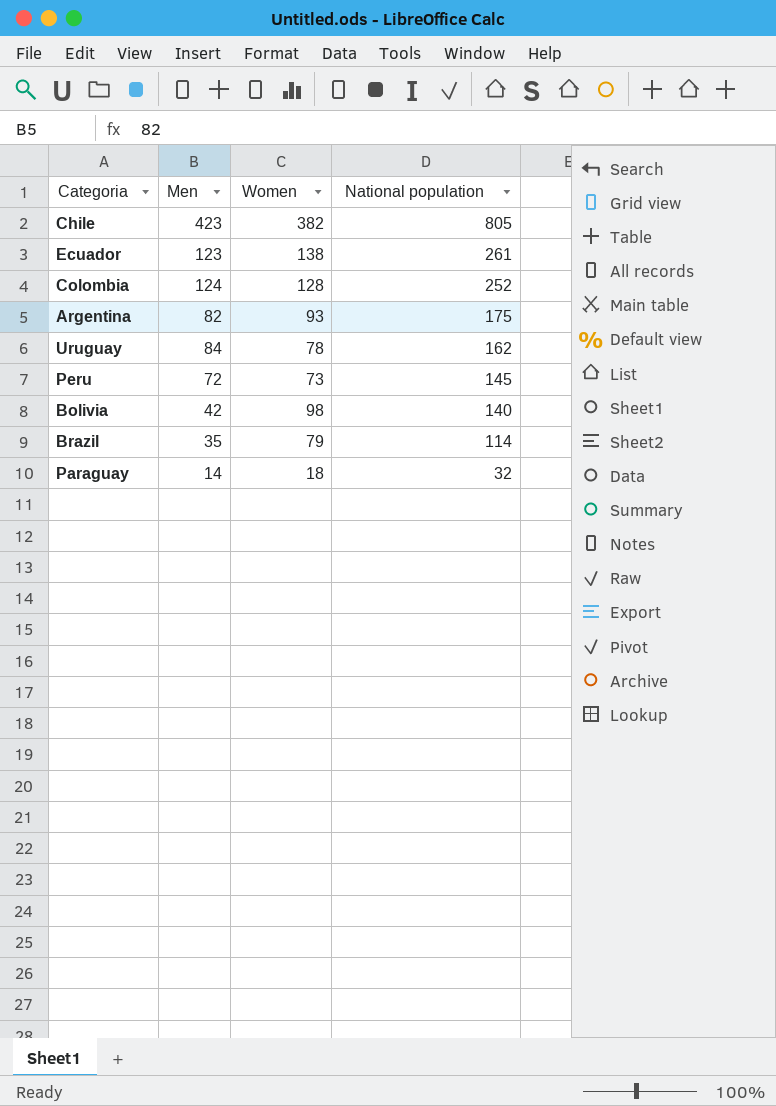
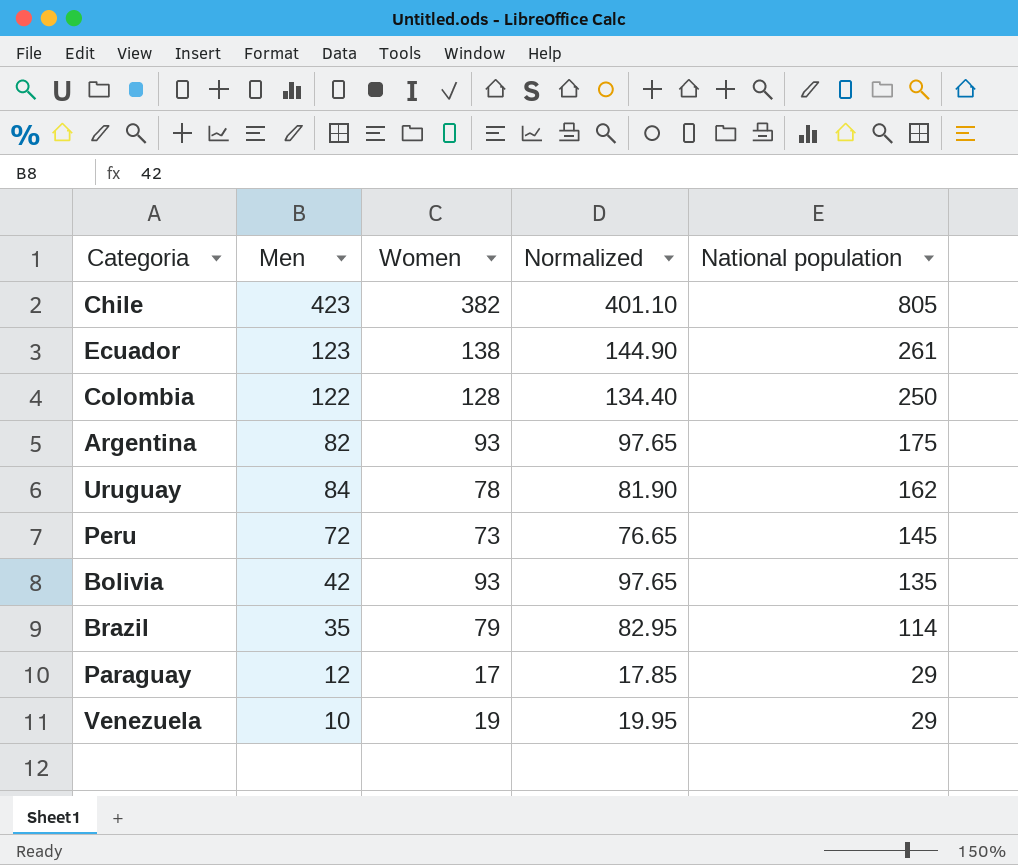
column Normalized | formula: none -> [Women] * 1.05
Colombia | Men: 124 -> 122
Colombia | National population: 252 -> 250
Bolivia | Women: 98 -> 93
Bolivia | National population: 140 -> 135
Paraguay | Men: 14 -> 12
Paraguay | Women: 18 -> 17
Paraguay | National population: 32 -> 29
row Venezuela: none -> 10 | 19 | 19.95 | 29

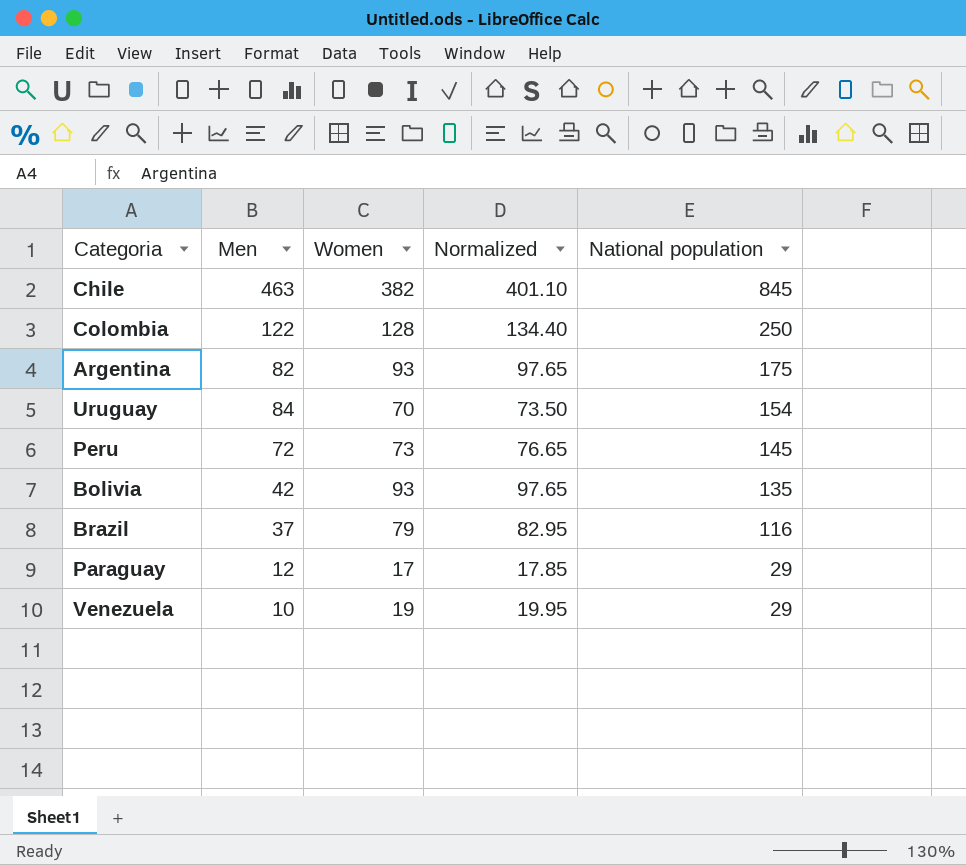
row Ecuador: 123 | 138 | 144.90 | 261 -> none
Chile | Men: 423 -> 463
Chile | National population: 805 -> 845
Uruguay | Women: 78 -> 70
Uruguay | Normalized: 81.90 -> 73.50
Uruguay | National population: 162 -> 154
Brazil | Men: 35 -> 37
Brazil | National population: 114 -> 116

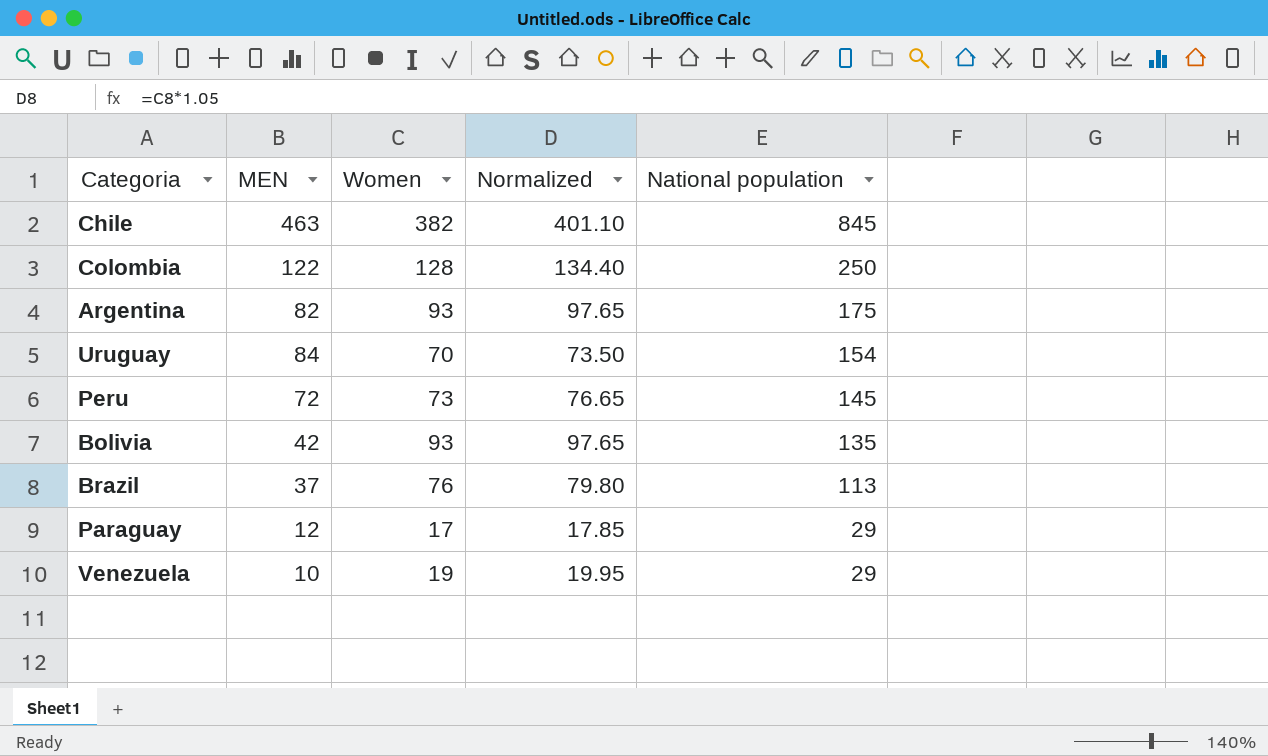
column name: Men -> MEN
Brazil | Women: 79 -> 76
Brazil | Normalized: 82.95 -> 79.80
Brazil | National population: 116 -> 113

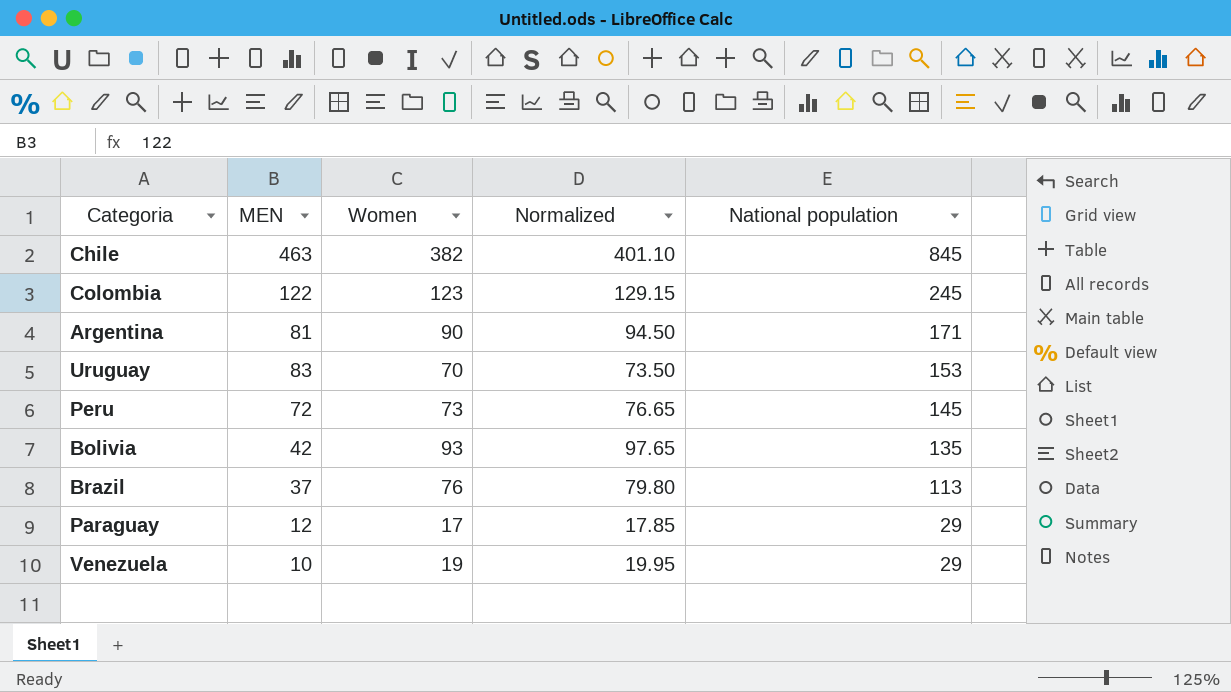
Colombia | Women: 128 -> 123
Colombia | Normalized: 134.40 -> 129.15
Colombia | National population: 250 -> 245
Argentina | MEN: 82 -> 81
Argentina | Women: 93 -> 90
Argentina | Normalized: 97.65 -> 94.50
Argentina | National population: 175 -> 171
Uruguay | MEN: 84 -> 83
Uruguay | National population: 154 -> 153

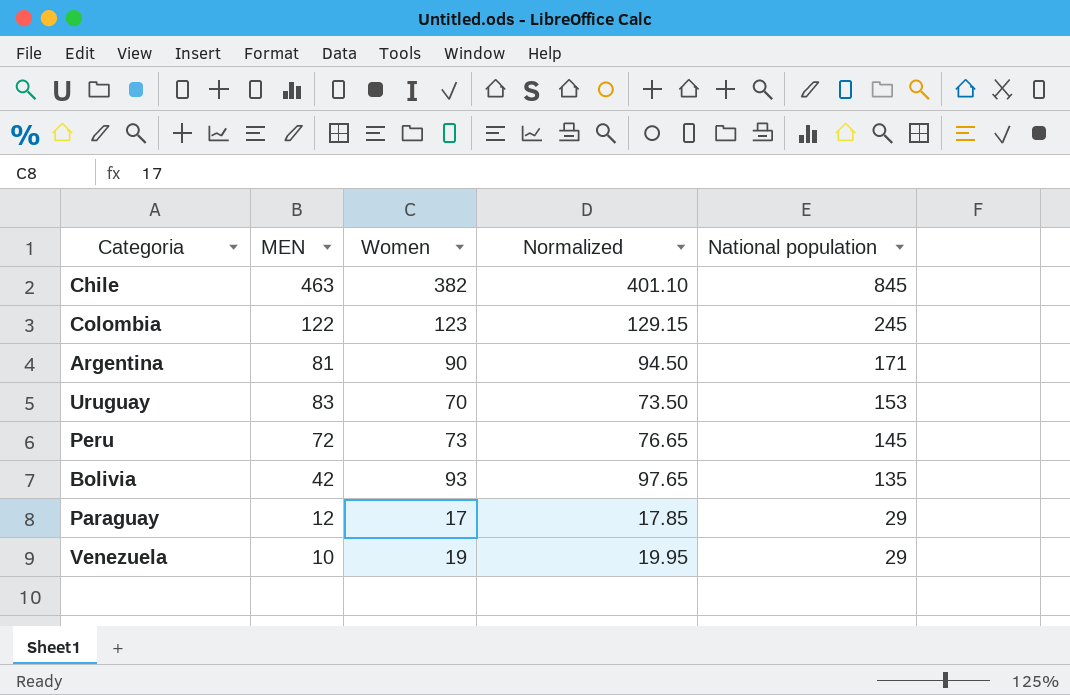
row Brazil: 37 | 76 | 79.80 | 113 -> none

